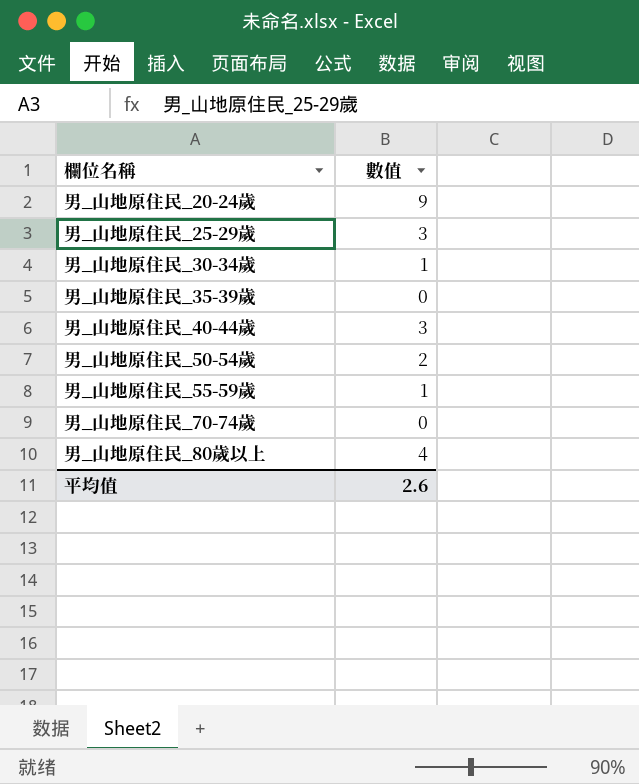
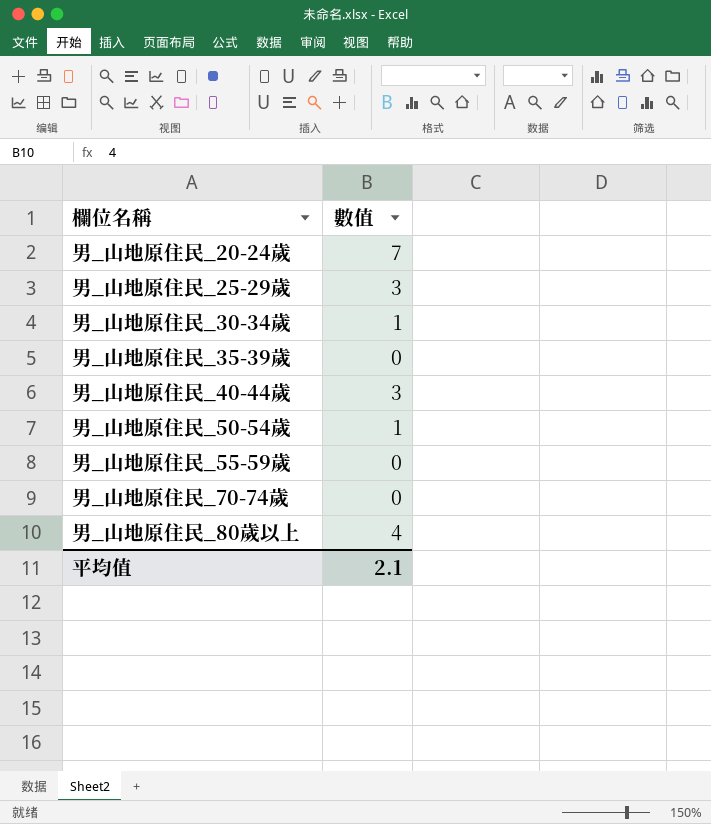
男_山地原住民_20-24歲 | 數值: 9 -> 7
男_山地原住民_50-54歲 | 數值: 2 -> 1
男_山地原住民_55-59歲 | 數值: 1 -> 0
平均值 | 數值: 2.6 -> 2.1

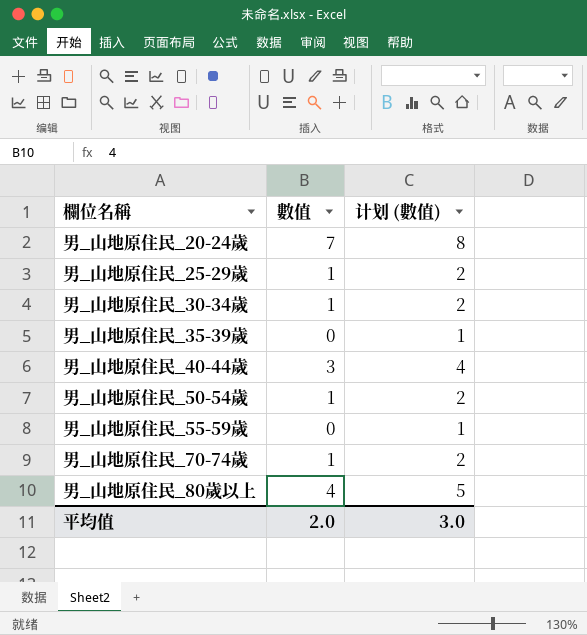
column 计划 (數值) | formula: none -> [數值] + 1
男_山地原住民_25-29歲 | 數值: 3 -> 1
男_山地原住民_70-74歲 | 數值: 0 -> 1
平均值 | 數值: 2.1 -> 2.0

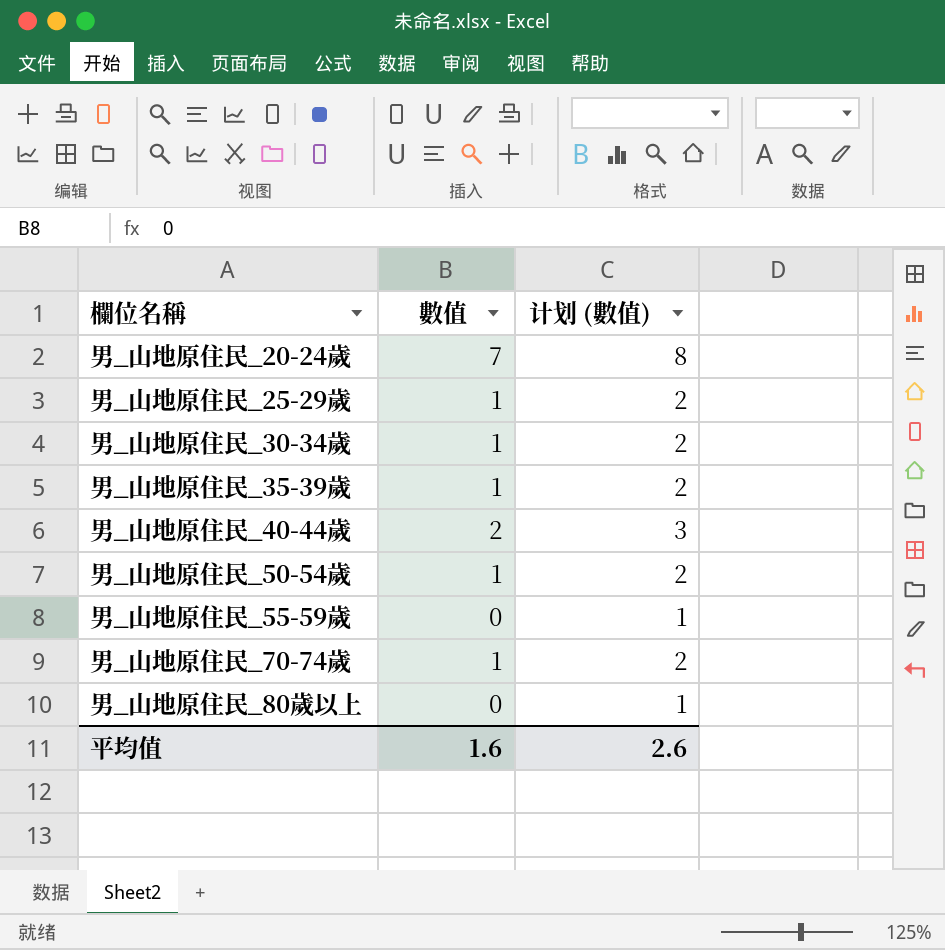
男_山地原住民_35-39歲 | 數值: 0 -> 1
男_山地原住民_35-39歲 | 计划 (數值): 1 -> 2
男_山地原住民_40-44歲 | 數值: 3 -> 2
男_山地原住民_40-44歲 | 计划 (數值): 4 -> 3
男_山地原住民_80歲以上 | 數值: 4 -> 0
男_山地原住民_80歲以上 | 计划 (數值): 5 -> 1
平均值 | 數值: 2.0 -> 1.6
平均值 | 计划 (數值): 3.0 -> 2.6

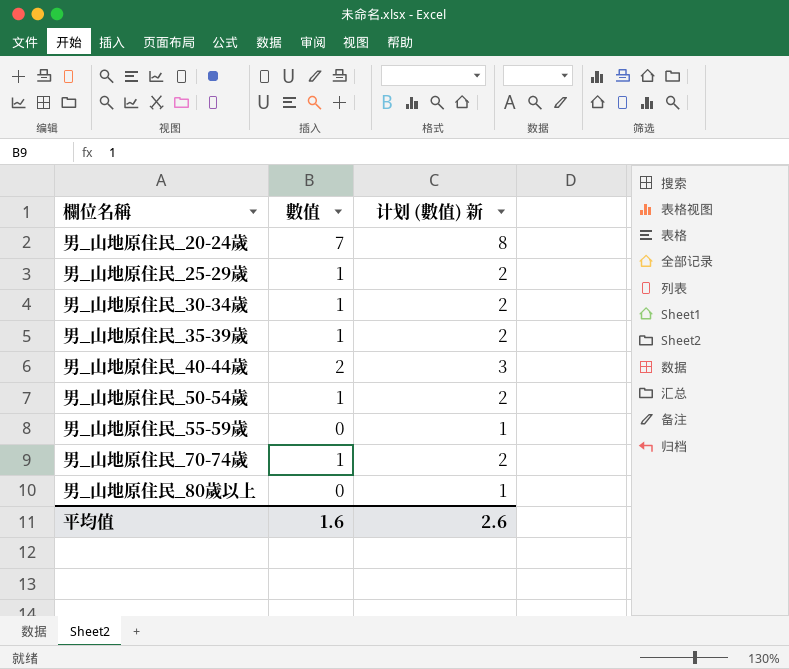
column name: 计划 (數值) -> 计划 (數值) 新

